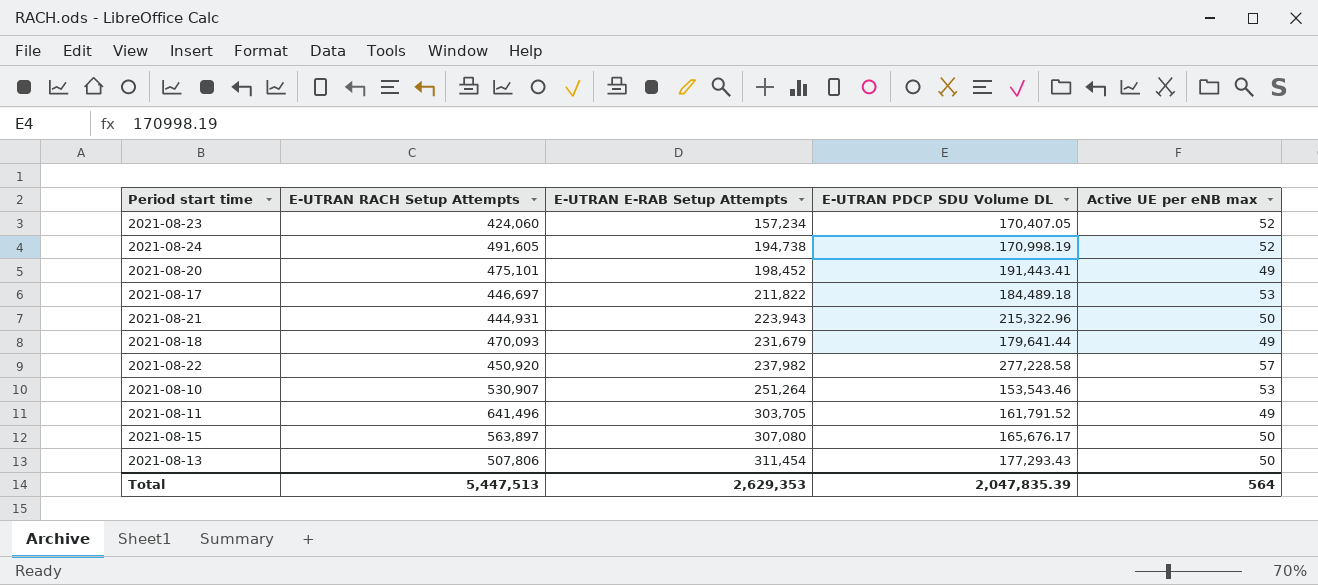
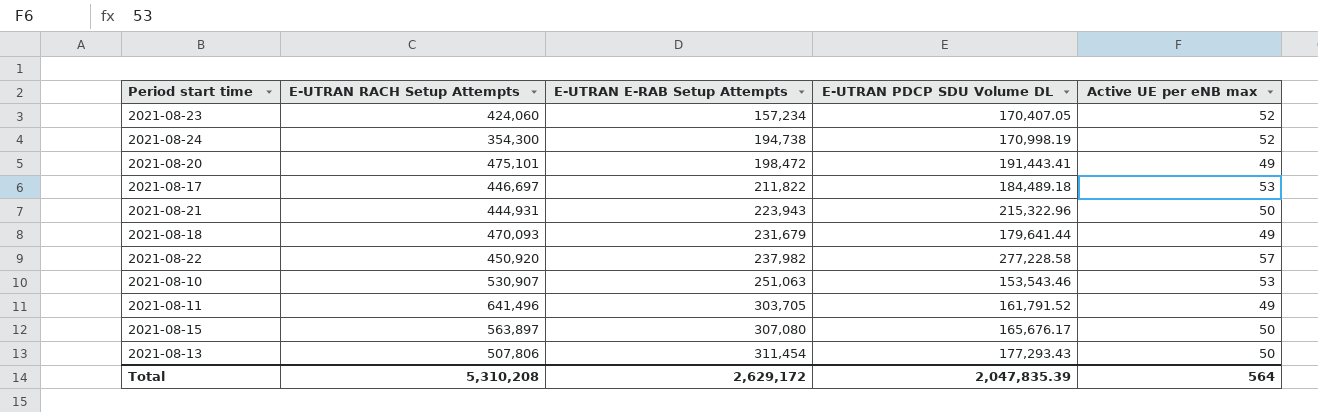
2021-08-24 | E-UTRAN RACH Setup Attempts: 491,605 -> 354,300
2021-08-20 | E-UTRAN E-RAB Setup Attempts: 198,452 -> 198,472
2021-08-10 | E-UTRAN E-RAB Setup Attempts: 251,264 -> 251,063
Total | E-UTRAN RACH Setup Attempts: 5,447,513 -> 5,310,208
Total | E-UTRAN E-RAB Setup Attempts: 2,629,353 -> 2,629,172

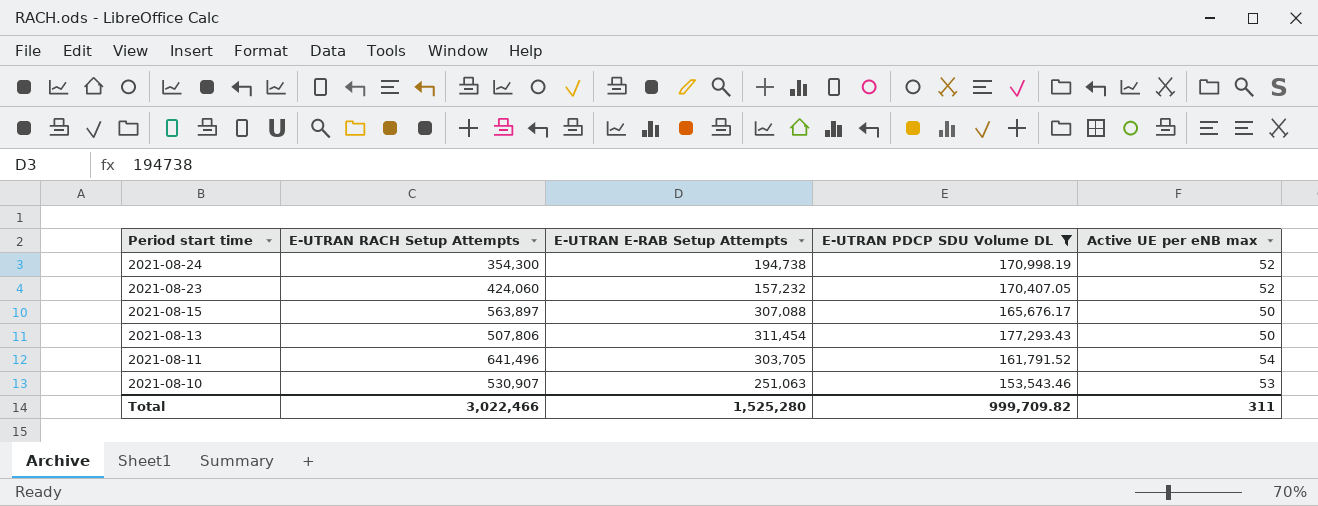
filter: none -> E-UTRAN PDCP SDU Volume DL <= 177,293.43
row order: E-UTRAN E-RAB Setup Attempts ascending -> Period start time descending
2021-08-23 | E-UTRAN E-RAB Setup Attempts: 157,234 -> 157,232
2021-08-15 | E-UTRAN E-RAB Setup Attempts: 307,080 -> 307,088
2021-08-11 | Active UE per eNB max: 49 -> 54
Total | E-UTRAN RACH Setup Attempts: 5,310,208 -> 3,022,466
Total | E-UTRAN E-RAB Setup Attempts: 2,629,172 -> 1,525,280
Total | E-UTRAN PDCP SDU Volume DL: 2,047,835.39 -> 999,709.82
Total | Active UE per eNB max: 564 -> 311

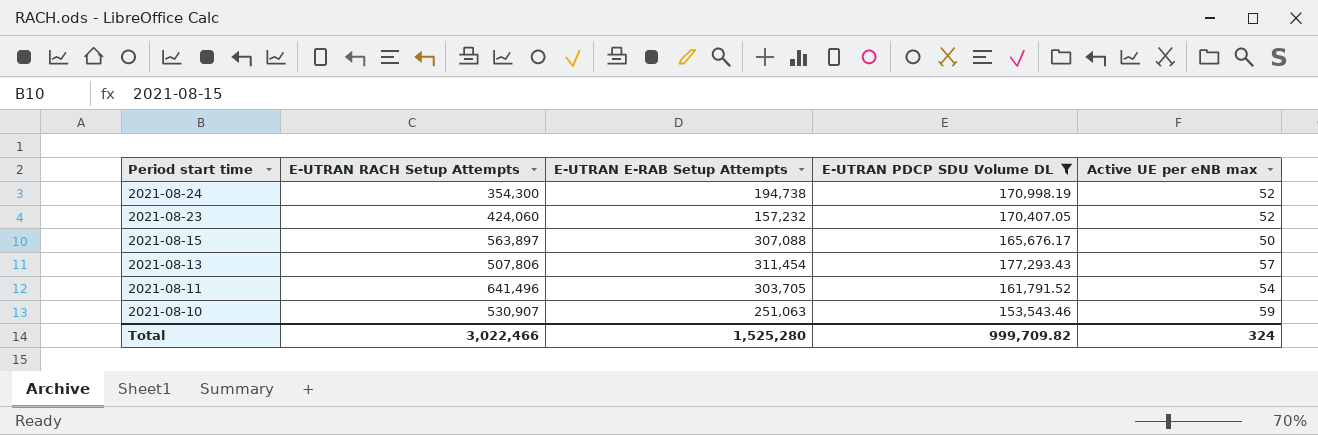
2021-08-13 | Active UE per eNB max: 50 -> 57
2021-08-10 | Active UE per eNB max: 53 -> 59
Total | Active UE per eNB max: 311 -> 324

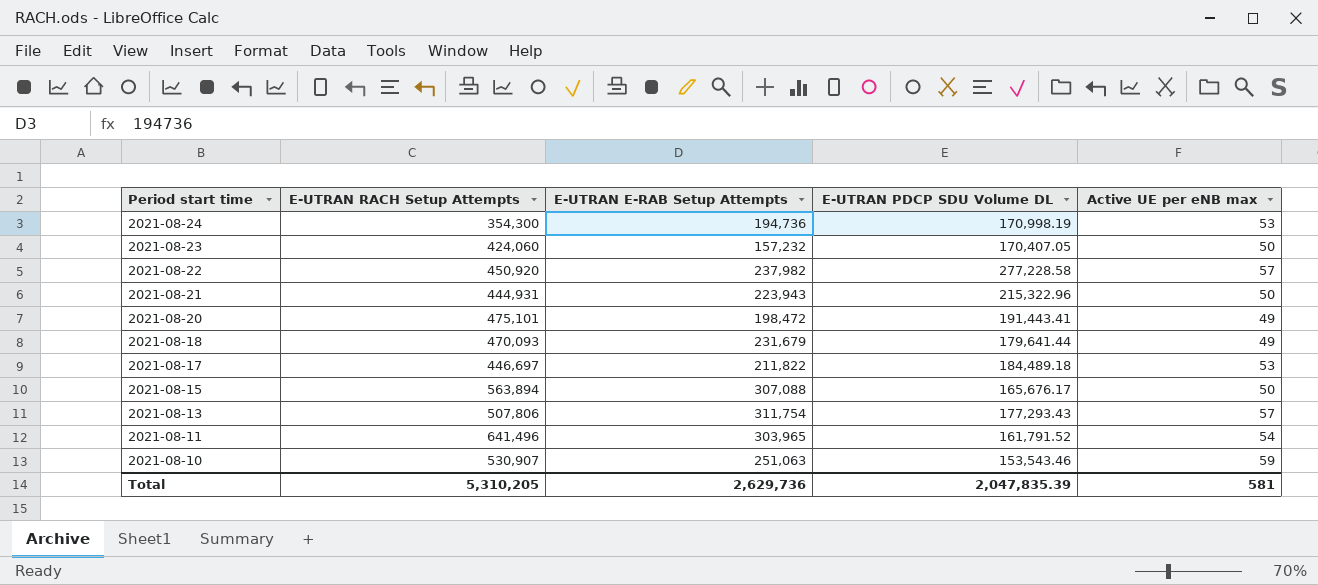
filter: E-UTRAN PDCP SDU Volume DL <= 177,293.43 -> none
2021-08-24 | E-UTRAN E-RAB Setup Attempts: 194,738 -> 194,736
2021-08-24 | Active UE per eNB max: 52 -> 53
2021-08-23 | Active UE per eNB max: 52 -> 50
2021-08-15 | E-UTRAN RACH Setup Attempts: 563,897 -> 563,894
2021-08-13 | E-UTRAN E-RAB Setup Attempts: 311,454 -> 311,754
2021-08-11 | E-UTRAN E-RAB Setup Attempts: 303,705 -> 303,965
Total | E-UTRAN RACH Setup Attempts: 3,022,466 -> 5,310,205
Total | E-UTRAN E-RAB Setup Attempts: 1,525,280 -> 2,629,736
Total | E-UTRAN PDCP SDU Volume DL: 999,709.82 -> 2,047,835.39
Total | Active UE per eNB max: 324 -> 581

